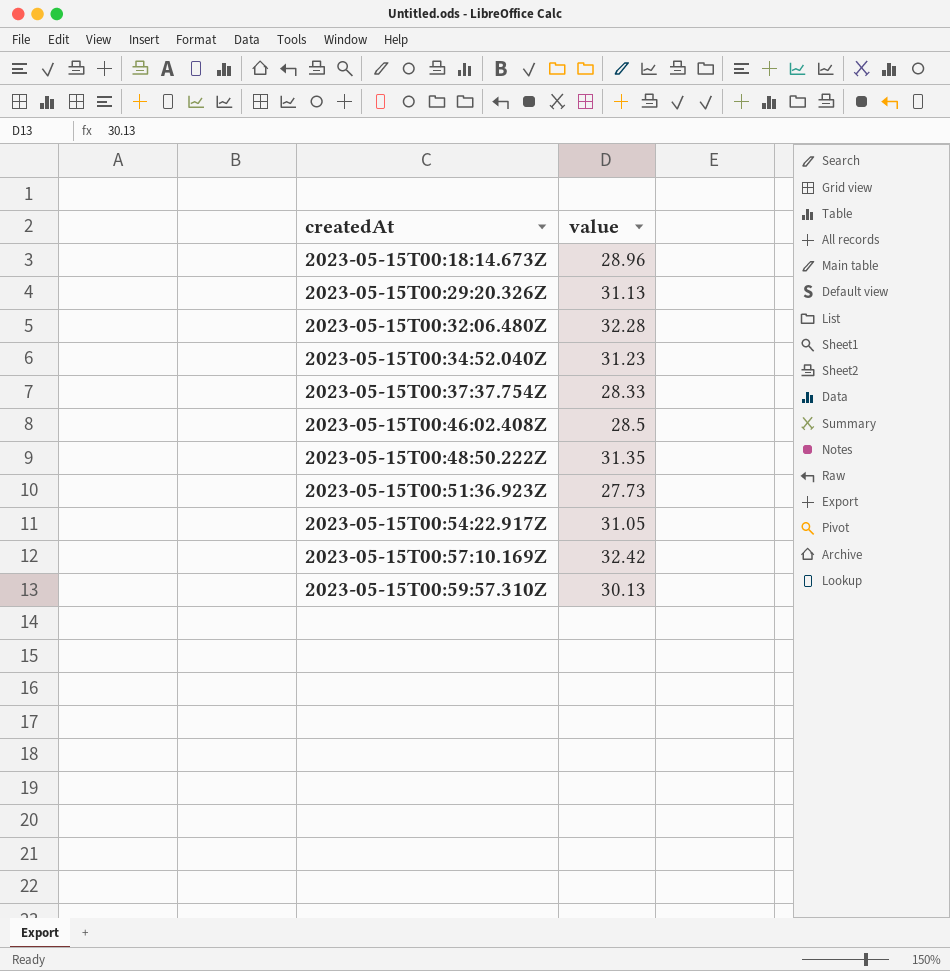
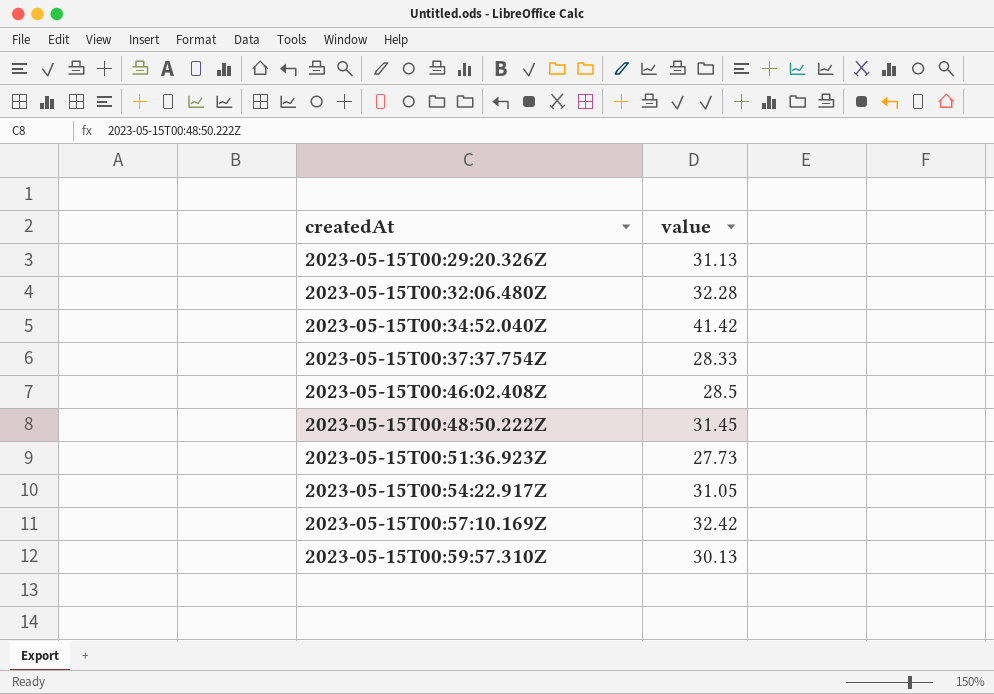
row 2023-05-15T00:18:14.673Z: 28.96 -> none
2023-05-15T00:34:52.040Z | value: 31.23 -> 41.42
2023-05-15T00:48:50.222Z | value: 31.35 -> 31.45

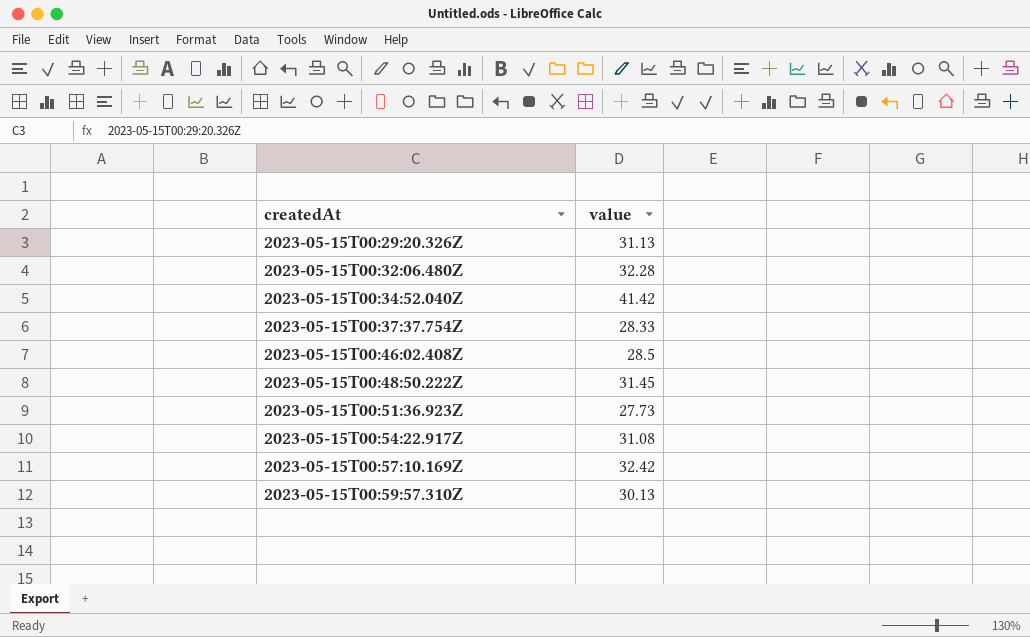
2023-05-15T00:54:22.917Z | value: 31.05 -> 31.08

